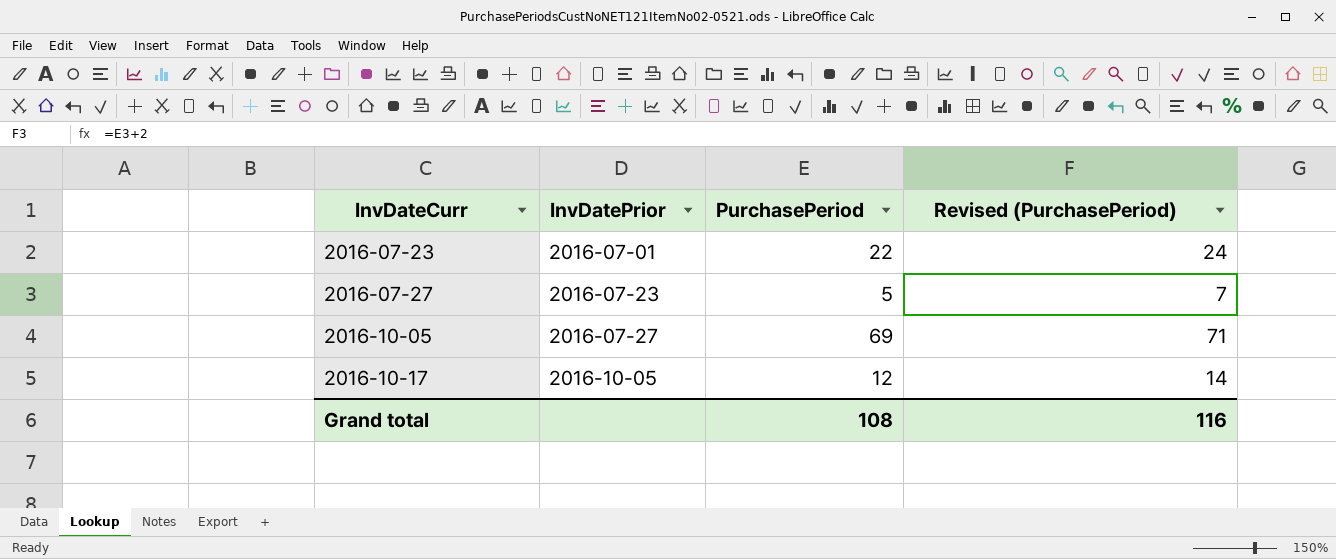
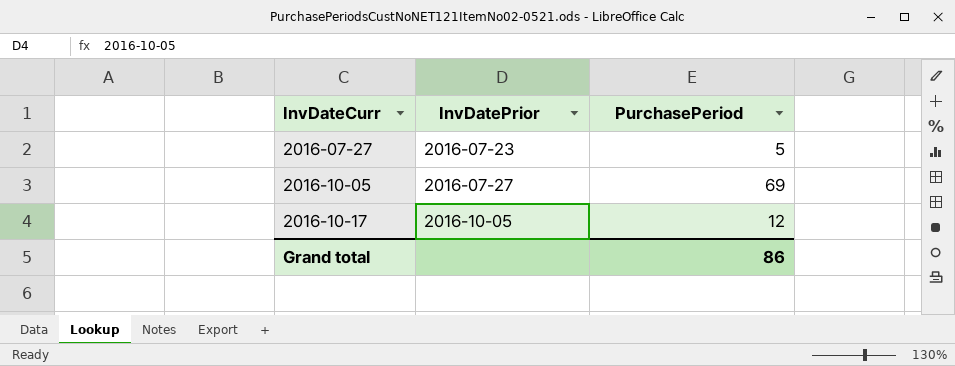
column Revised (PurchasePeriod) | formula: [PurchasePeriod] + 2 -> none
row 2016-07-23: 2016-07-01 | 22 | 24 -> none
Grand total | PurchasePeriod: 108 -> 86

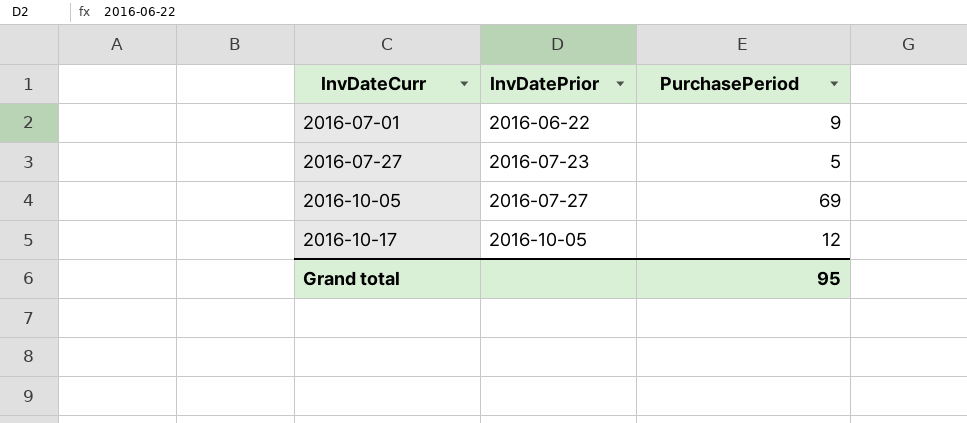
row 2016-07-01: none -> 2016-06-22 | 9
Grand total | PurchasePeriod: 86 -> 95

